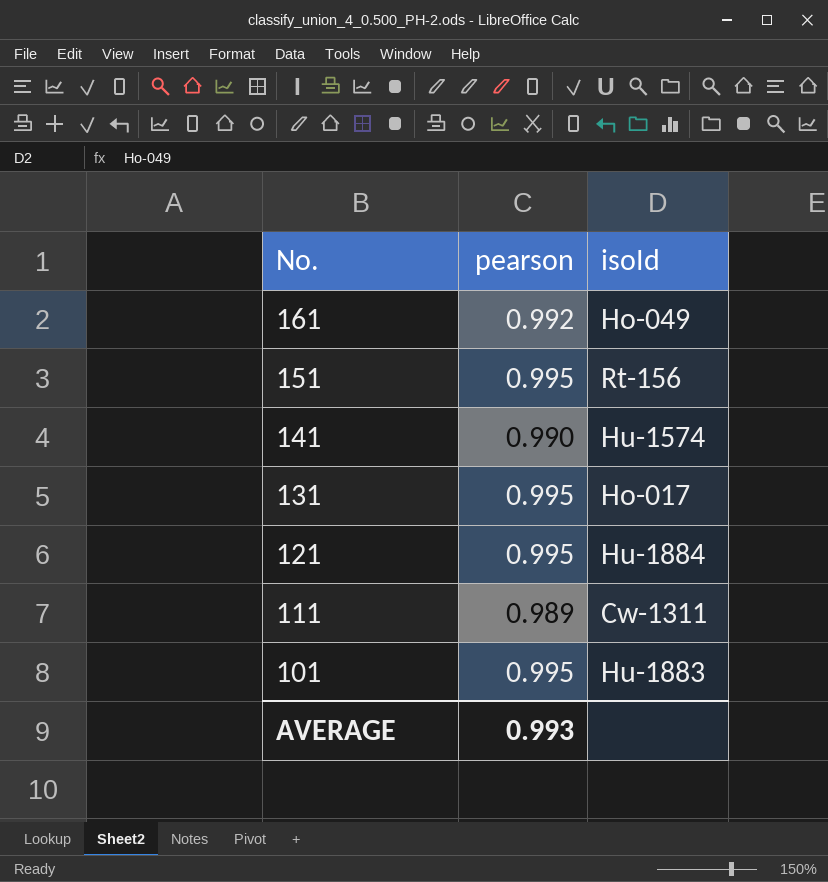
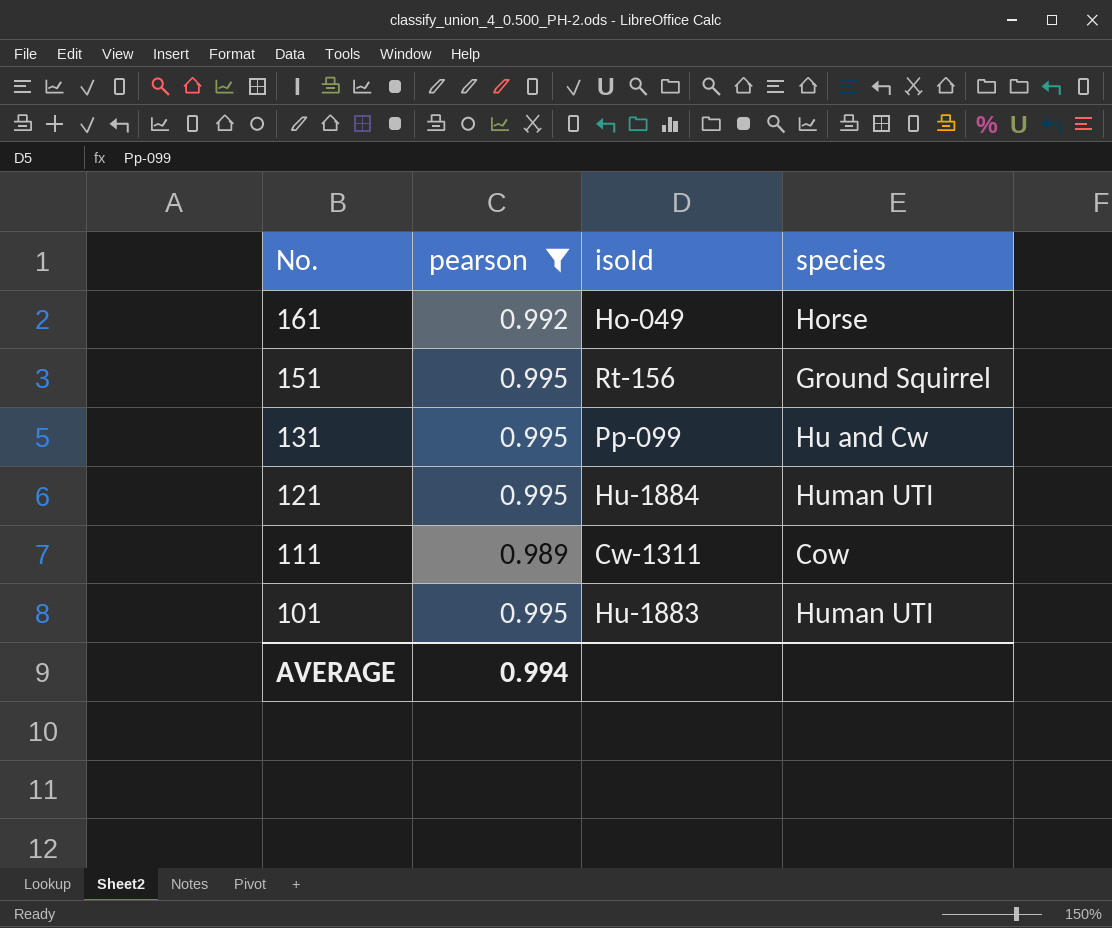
filter: none -> pearson != 0.990
column species | position: none -> 4
131 | isoId: Ho-017 -> Pp-099
AVERAGE | pearson: 0.993 -> 0.994

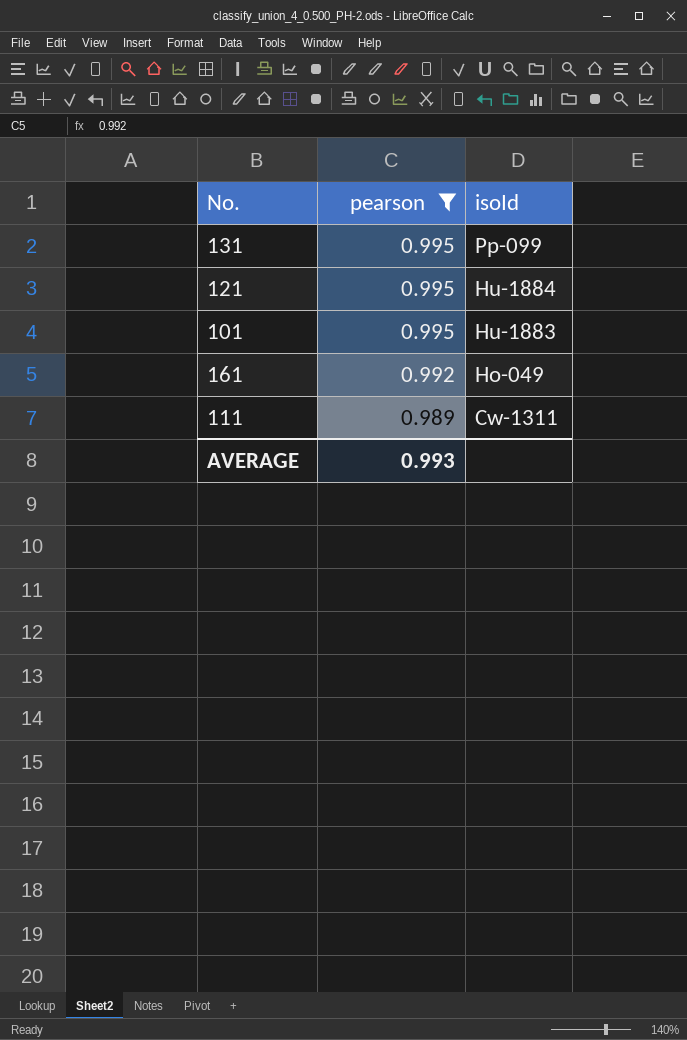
row order: No. descending -> pearson descending
column species | position: 4 -> none
row 151: 0.995 | Rt-156 | Ground Squirrel -> none
AVERAGE | pearson: 0.994 -> 0.993

